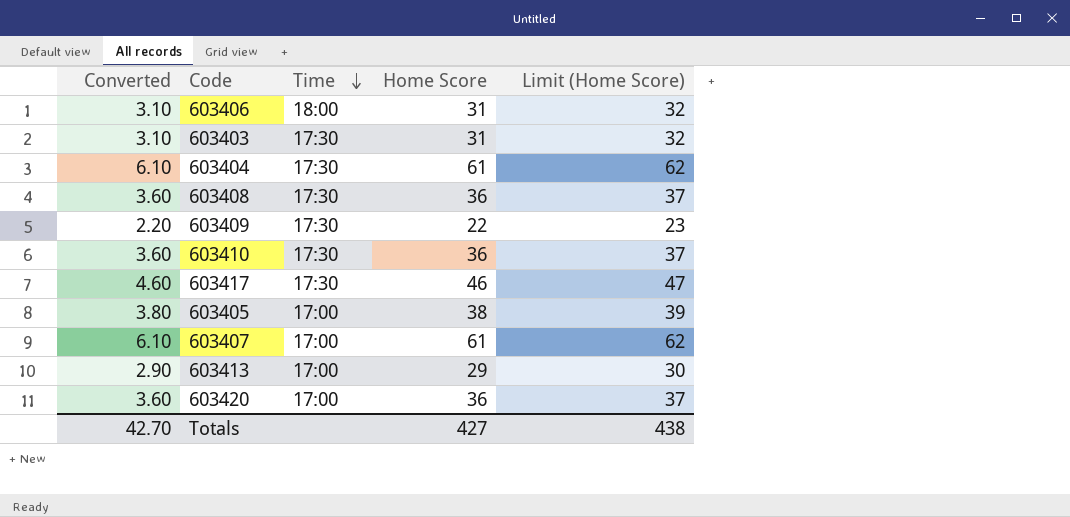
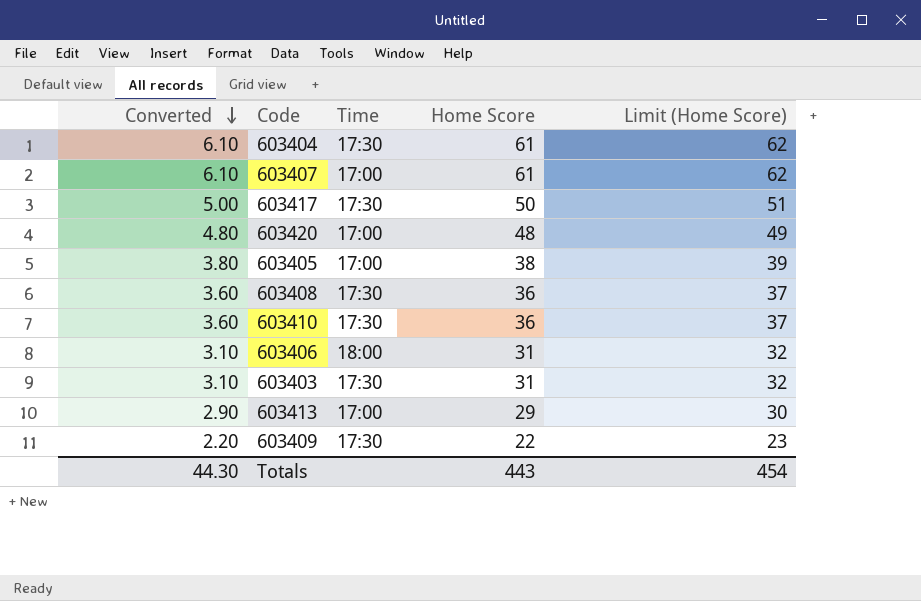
row order: Time descending -> Converted descending
603417 | Converted: 4.60 -> 5.00
603417 | Home Score: 46 -> 50
603417 | Limit (Home Score): 47 -> 51
603420 | Converted: 3.60 -> 4.80
603420 | Home Score: 36 -> 48
603420 | Limit (Home Score): 37 -> 49
Totals | Converted: 42.70 -> 44.30
Totals | Home Score: 427 -> 443
Totals | Limit (Home Score): 438 -> 454

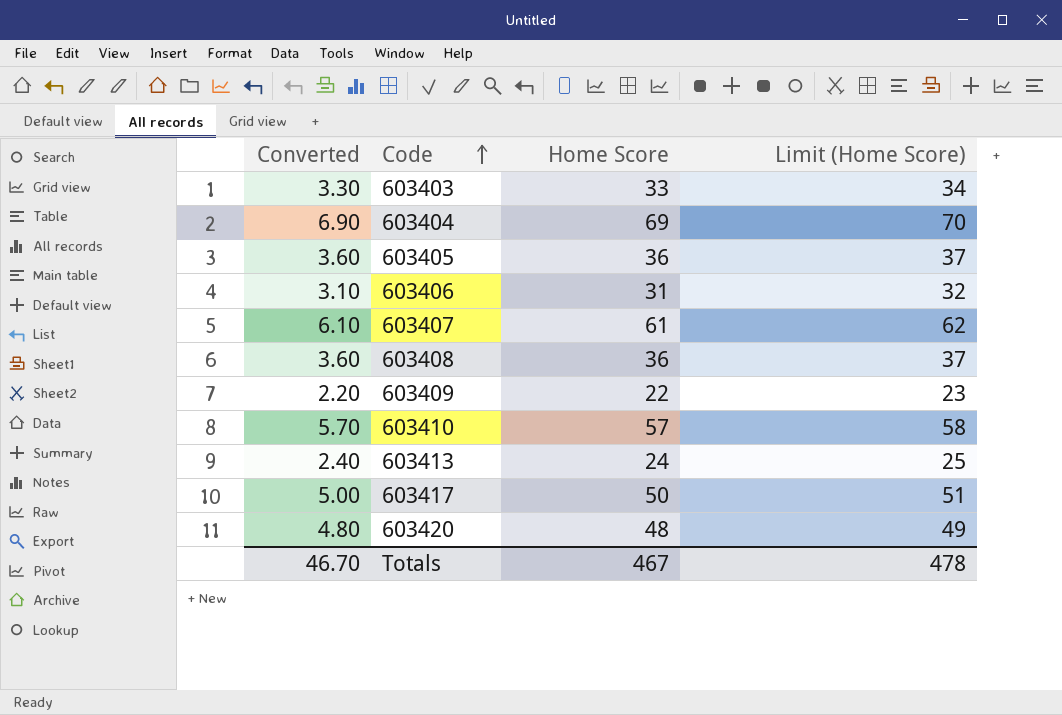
row order: Converted descending -> Code ascending
column Time | position: 3 -> none
603403 | Converted: 3.10 -> 3.30
603403 | Home Score: 31 -> 33
603403 | Limit (Home Score): 32 -> 34
603404 | Converted: 6.10 -> 6.90
603404 | Home Score: 61 -> 69
603404 | Limit (Home Score): 62 -> 70
603405 | Converted: 3.80 -> 3.60
603405 | Home Score: 38 -> 36
603405 | Limit (Home Score): 39 -> 37
603410 | Converted: 3.60 -> 5.70
603410 | Home Score: 36 -> 57
603410 | Limit (Home Score): 37 -> 58
603413 | Converted: 2.90 -> 2.40
603413 | Home Score: 29 -> 24
603413 | Limit (Home Score): 30 -> 25
Totals | Converted: 44.30 -> 46.70
Totals | Home Score: 443 -> 467
Totals | Limit (Home Score): 454 -> 478

